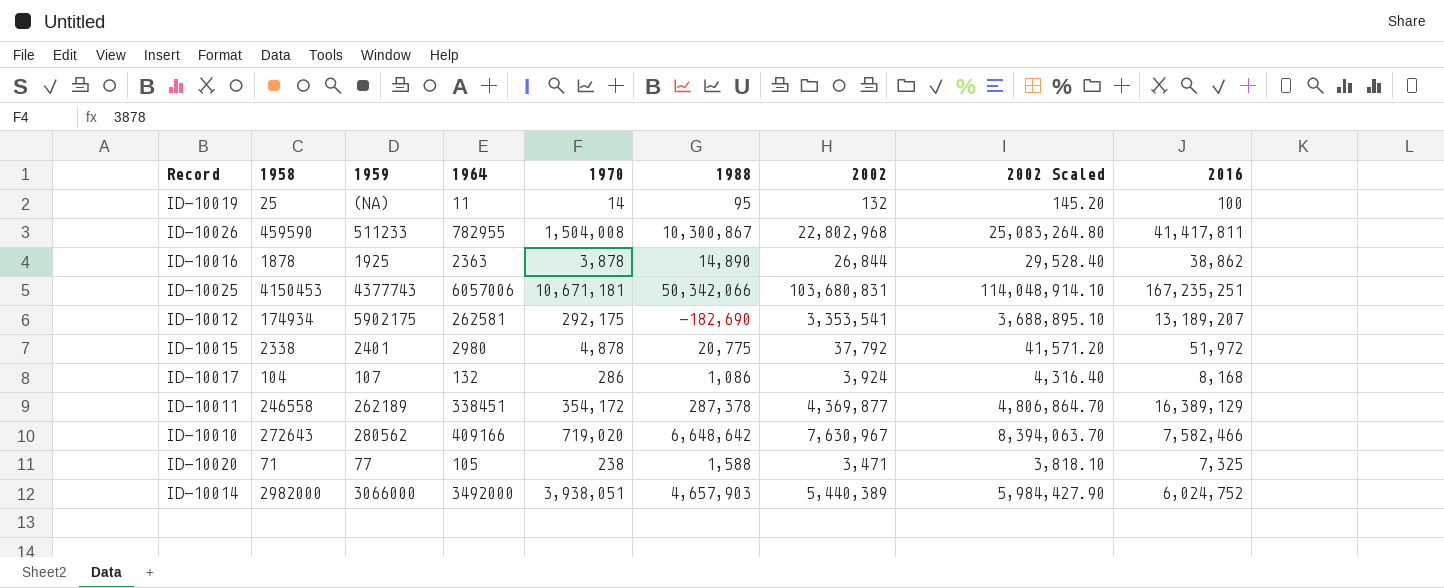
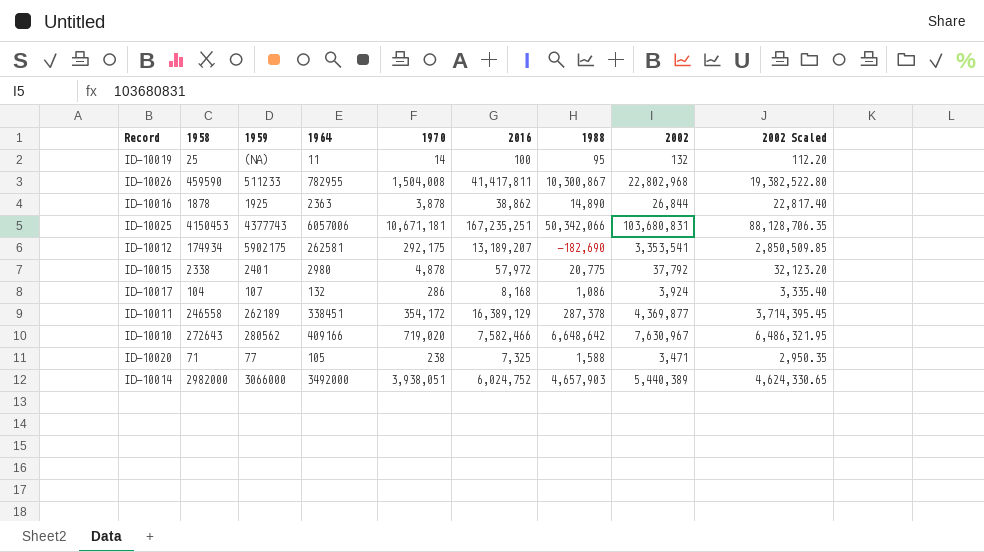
column 2016 | position: 9 -> 6
column 2002 Scaled | formula: [2002] * 1.1 -> [2002] * 0.85
ID-10015 | 2016: 51,972 -> 57,972

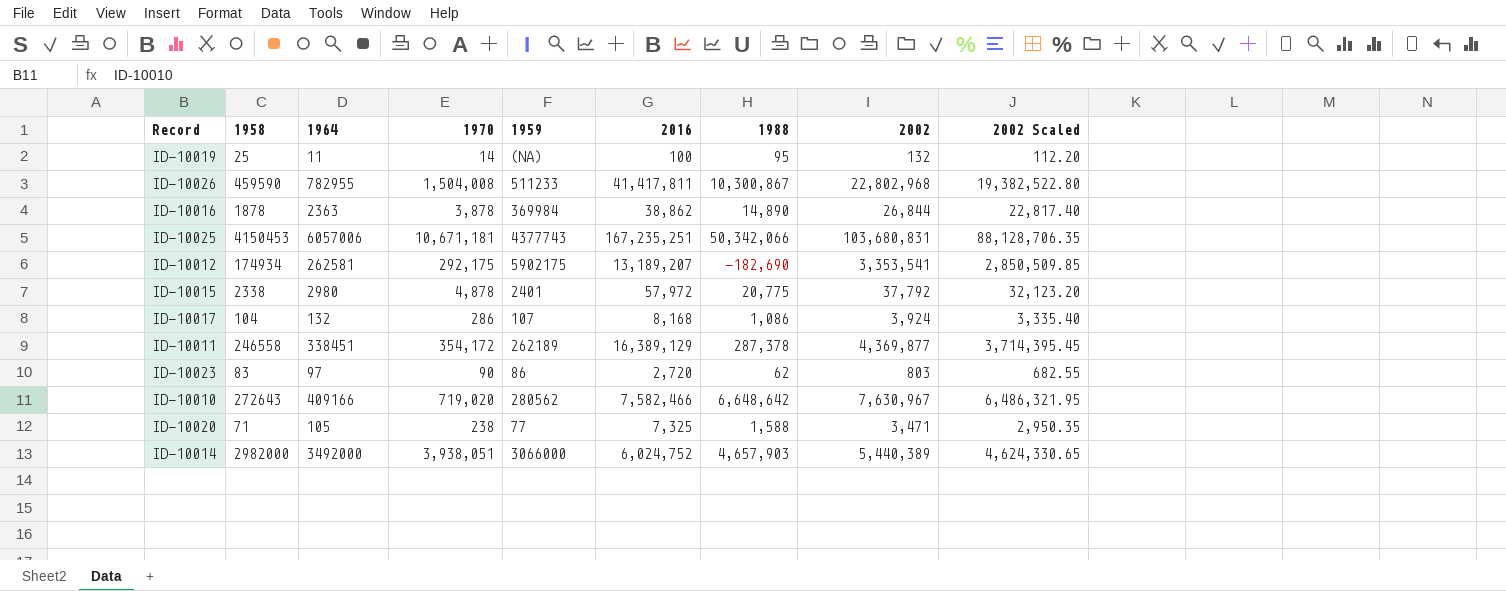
column 1959 | position: 3 -> 5
ID-10016 | 1959: 1925 -> 369984
row ID-10023: none -> 83 | 97 | 90 | 86 | 2,720 | 62 | 803 | 682.55

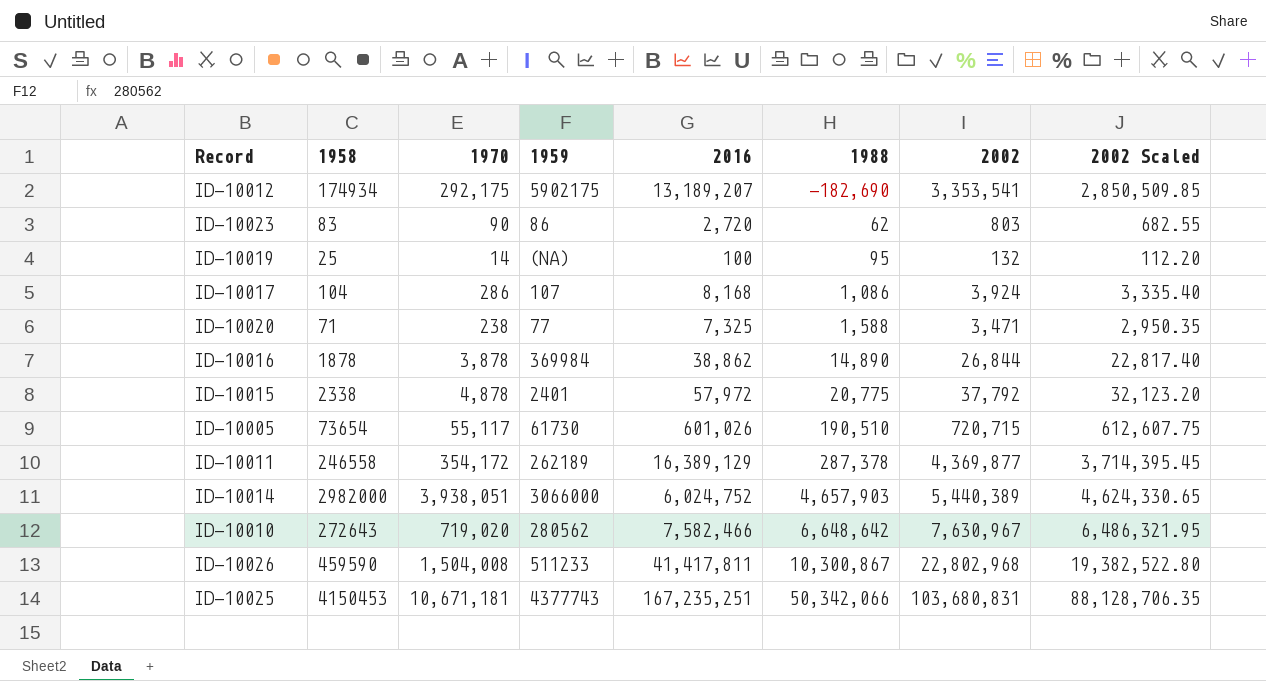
row order: none -> 1988 ascending
column 1964 | position: 3 -> none
row ID-10005: none -> 73654 | 55,117 | 61730 | 601,026 | 190,510 | 720,715 | 612,607.75

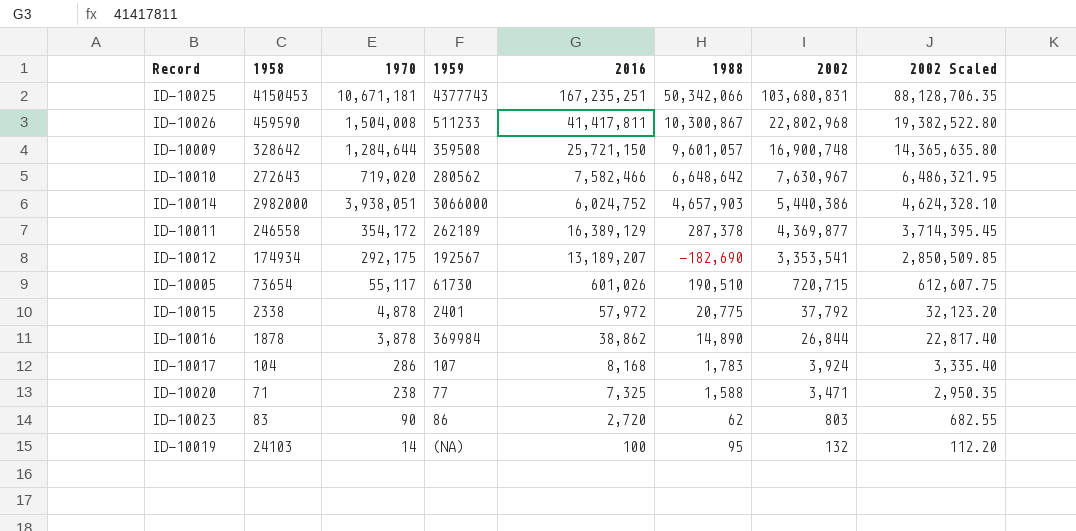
row order: 1988 ascending -> 2002 descending
row ID-10009: none -> 328642 | 1,284,644 | 359508 | 25,721,150 | 9,601,057 | 16,900,748 | 14,365,635.80
ID-10014 | 2002: 5,440,389 -> 5,440,386
ID-10014 | 2002 Scaled: 4,624,330.65 -> 4,624,328.10
ID-10012 | 1959: 5902175 -> 192567
ID-10017 | 1988: 1,086 -> 1,783
ID-10019 | 1958: 25 -> 24103

